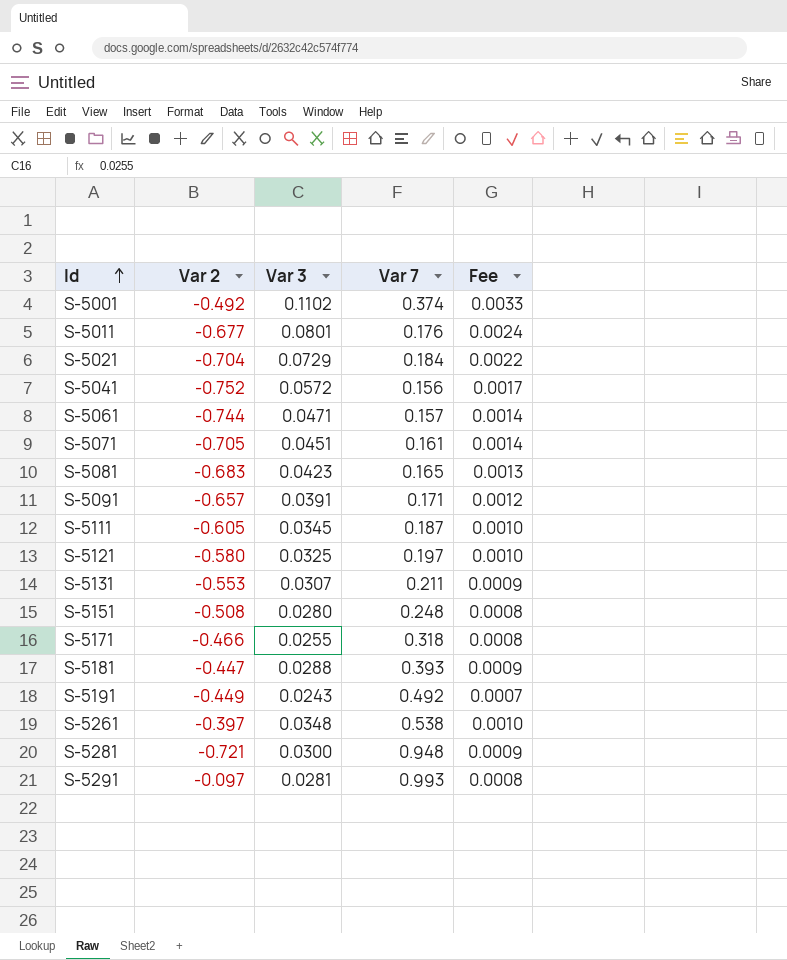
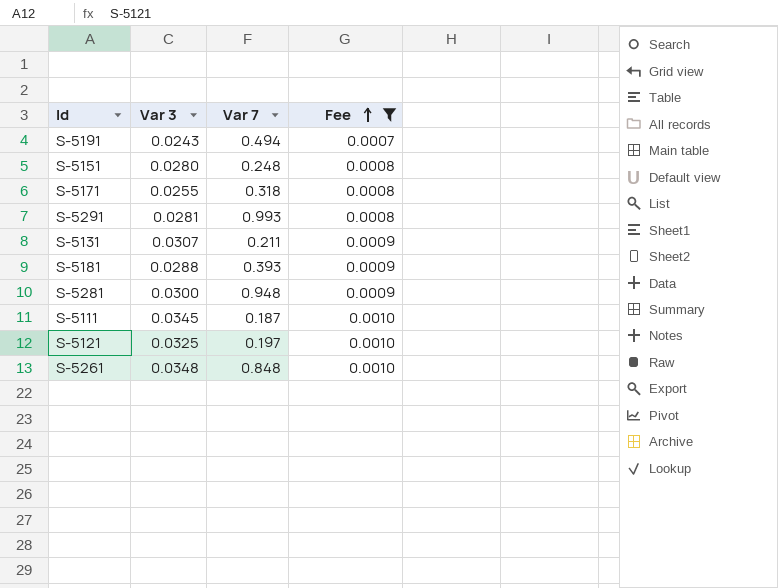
filter: none -> Fee <= 0.0010
row order: Id ascending -> Fee ascending
column Var 2 | position: 2 -> none
S-5191 | Var 7: 0.492 -> 0.494
S-5261 | Var 7: 0.538 -> 0.848

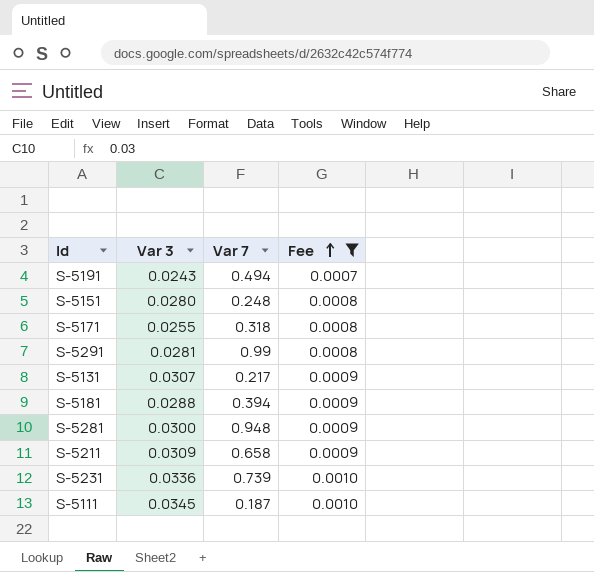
row S-5121: 0.0325 | 0.197 | 0.0010 -> none
row S-5261: 0.0348 | 0.848 | 0.0010 -> none
S-5291 | Var 7: 0.993 -> 0.99
S-5131 | Var 7: 0.211 -> 0.217
S-5181 | Var 7: 0.393 -> 0.394
row S-5211: none -> 0.0309 | 0.658 | 0.0009
row S-5231: none -> 0.0336 | 0.739 | 0.0010

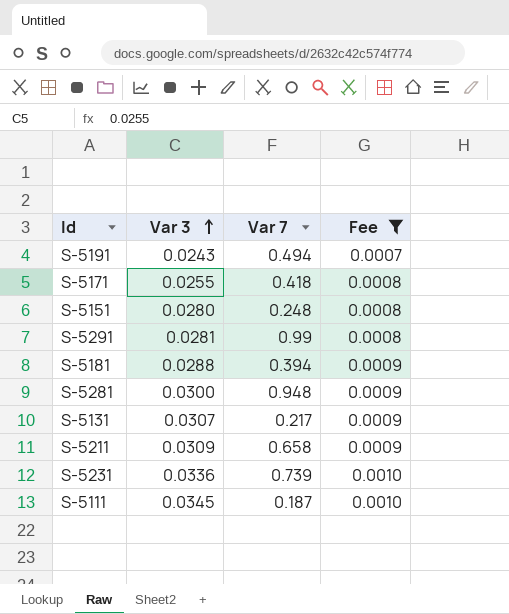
row order: Fee ascending -> Var 3 ascending
S-5171 | Var 7: 0.318 -> 0.418

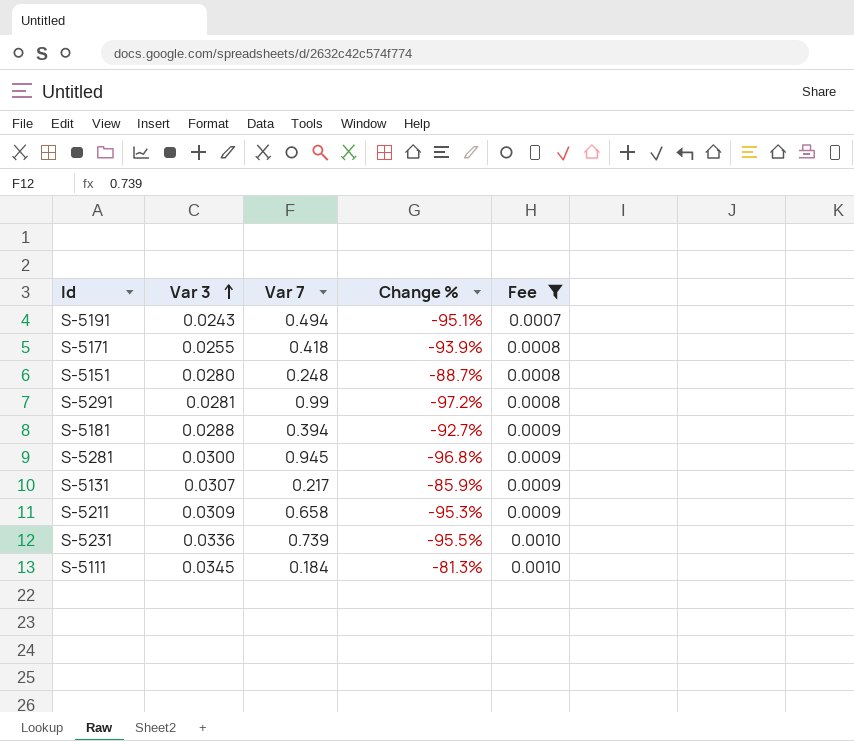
column Change % | formula: none -> ([Var 3] - [Var 7]) / [Var 7]
S-5281 | Var 7: 0.948 -> 0.945
S-5111 | Var 7: 0.187 -> 0.184

